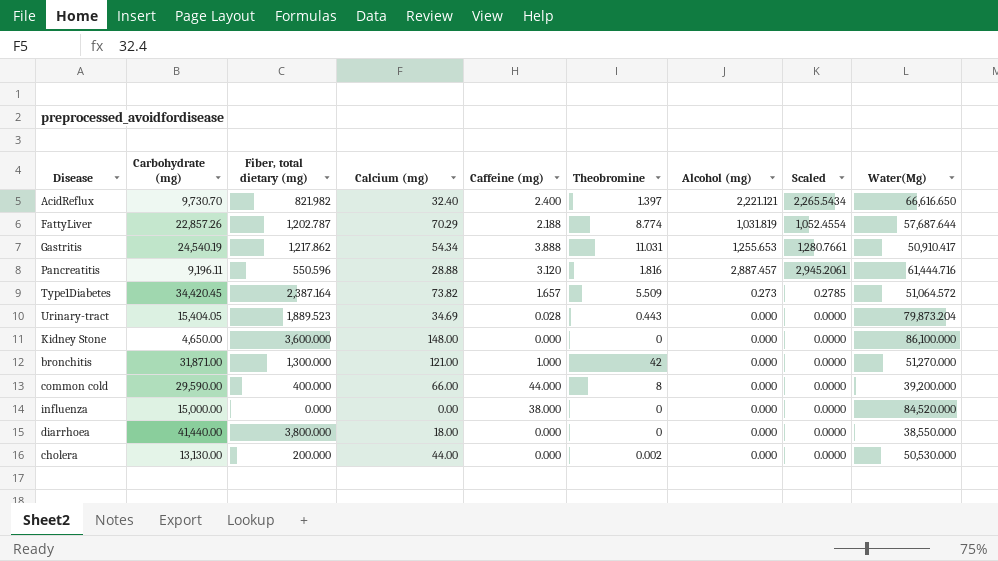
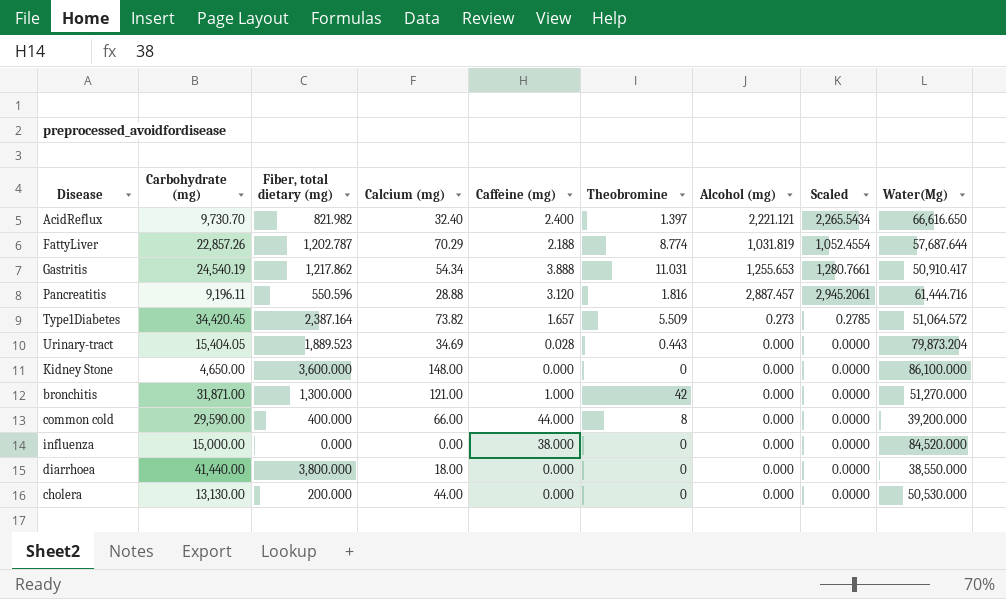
cholera | Theobromine: 0.002 -> 0

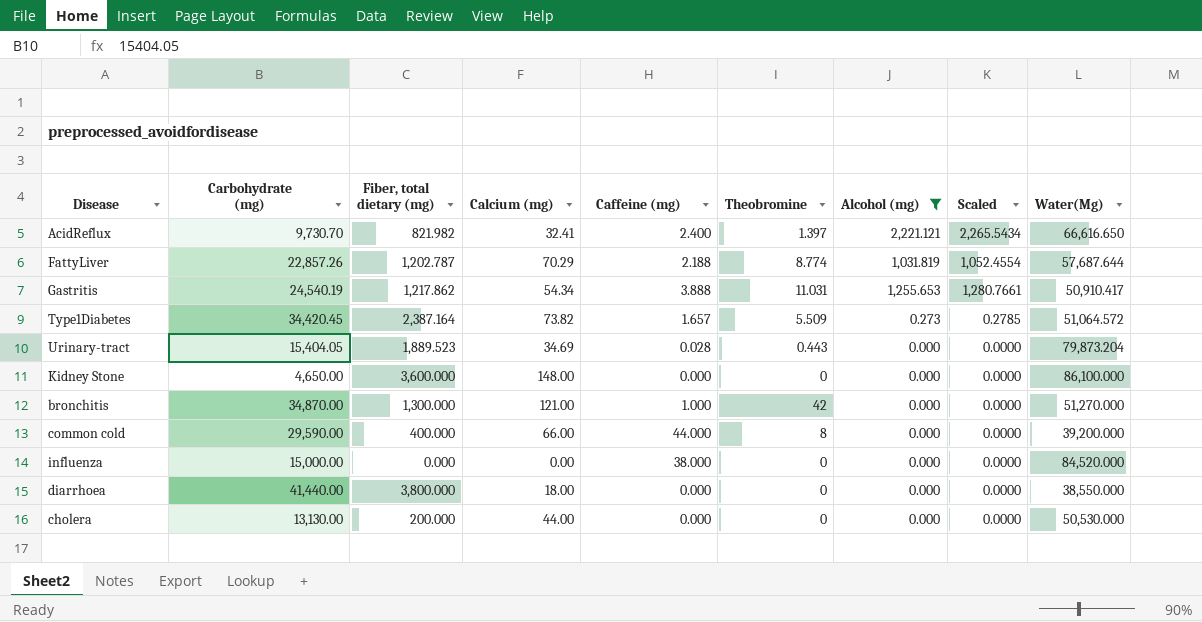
filter: none -> Alcohol (mg) != 2,887.457
AcidReflux | Calcium (mg): 32.40 -> 32.41
bronchitis | Carbohydrate (mg): 31,871.00 -> 34,870.00

